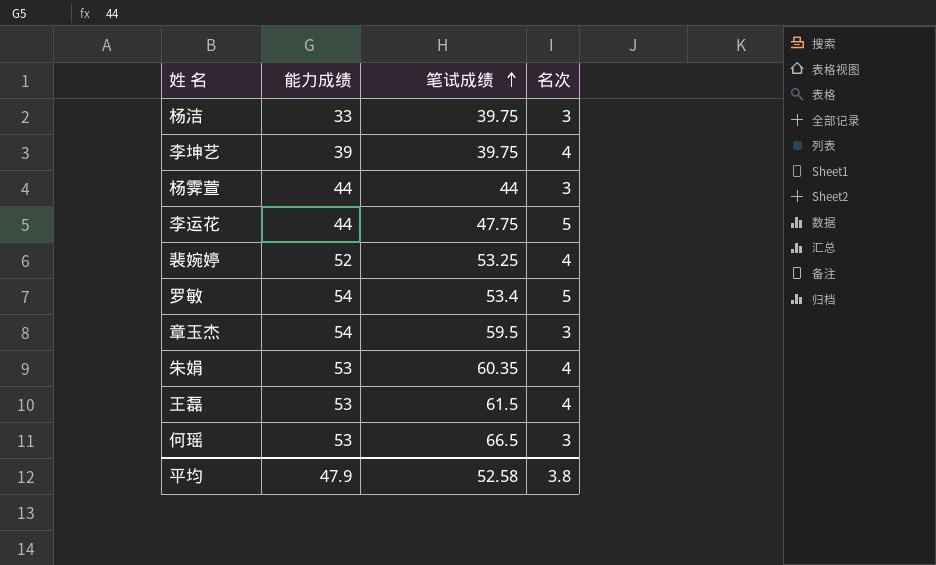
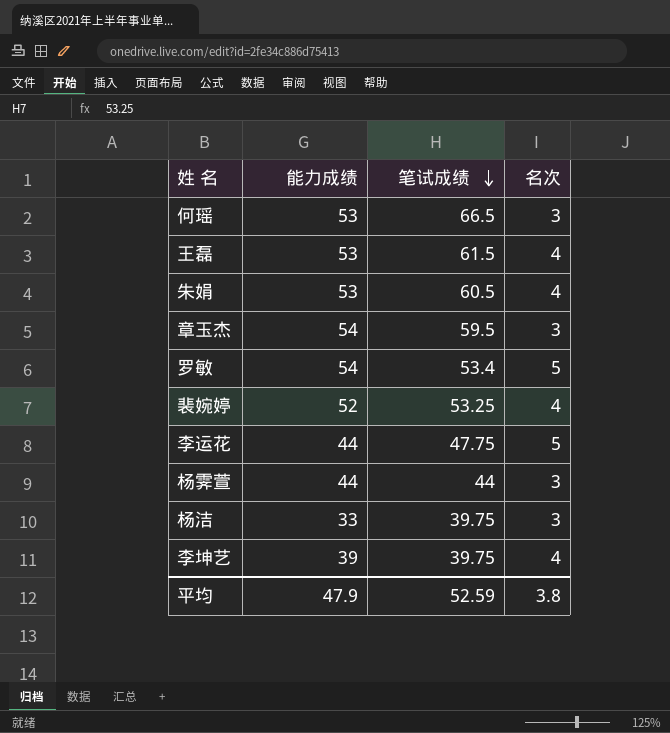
row order: 笔试成绩 ascending -> 笔试成绩 descending
朱娟 | 笔试成绩: 60.35 -> 60.5
平均 | 笔试成绩: 52.58 -> 52.59

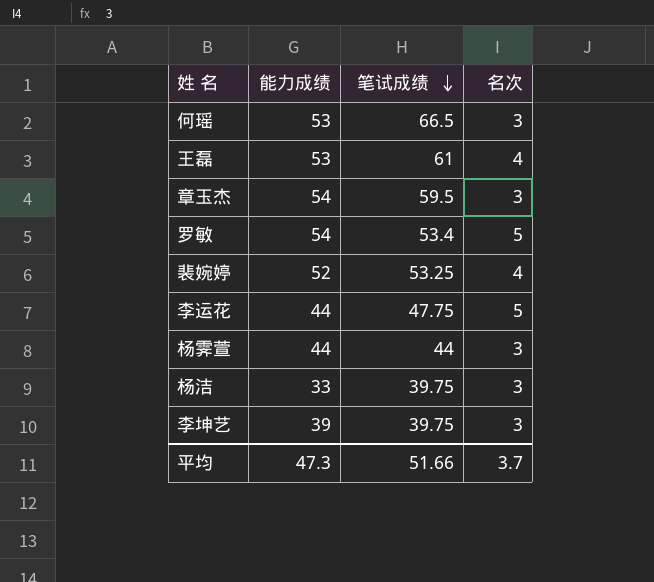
row 朱娟: 53 | 60.5 | 4 -> none
王磊 | 笔试成绩: 61.5 -> 61
李坤艺 | 名次: 4 -> 3
平均 | 能力成绩: 47.9 -> 47.3
平均 | 笔试成绩: 52.59 -> 51.66
平均 | 名次: 3.8 -> 3.7

